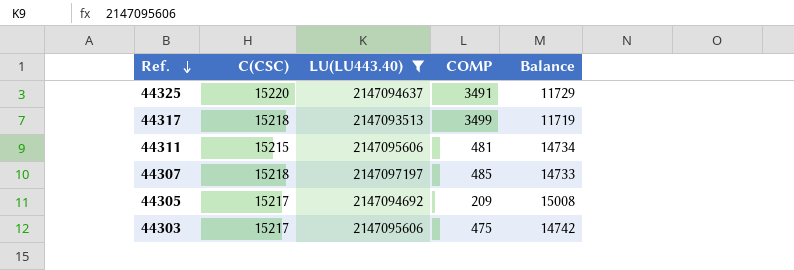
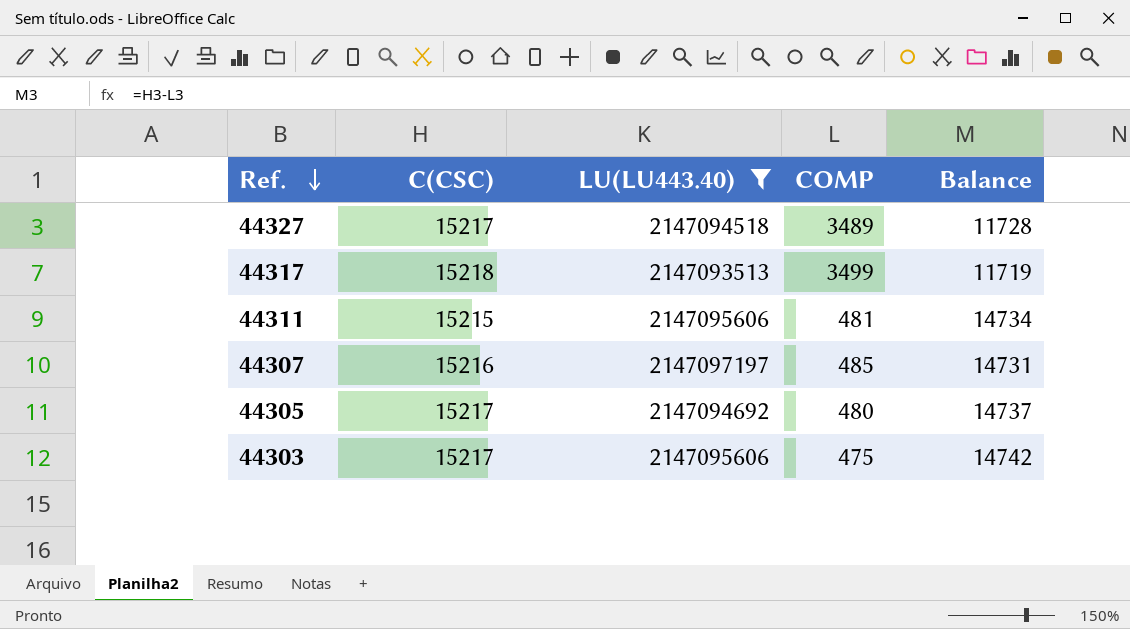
row 44325: 15220 | 2147094637 | 3491 | 11729 -> none
row 44327: none -> 15217 | 2147094518 | 3489 | 11728
44307 | C(CSC): 15218 -> 15216
44307 | Balance: 14733 -> 14731
44305 | COMP: 209 -> 480
44305 | Balance: 15008 -> 14737

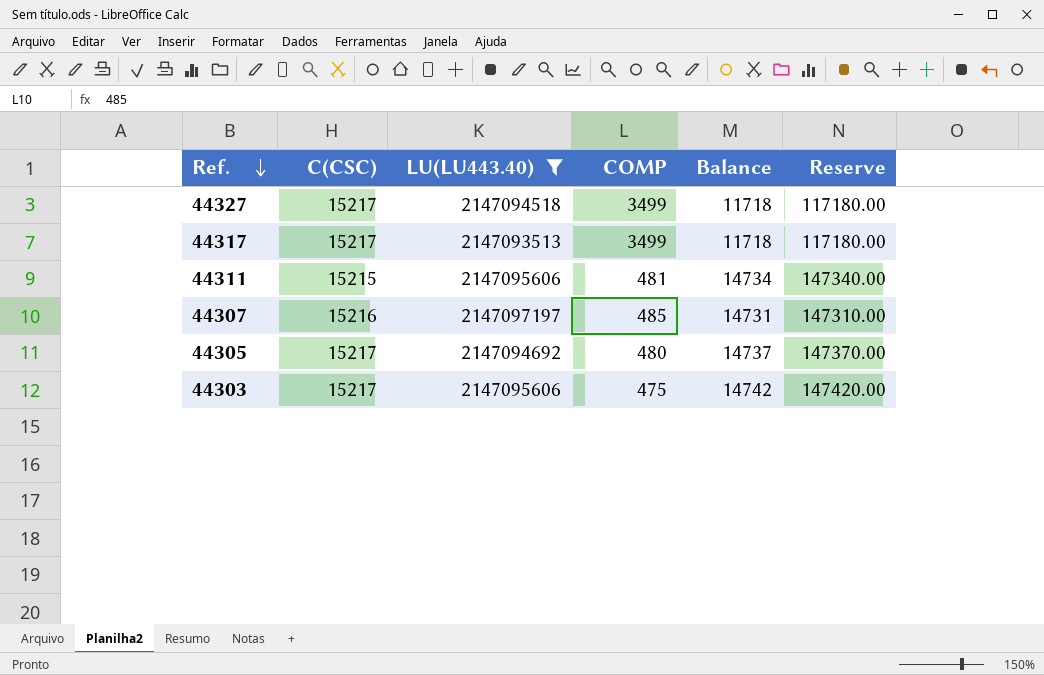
column Reserve | formula: none -> [Balance] * 10
44327 | COMP: 3489 -> 3499
44327 | Balance: 11728 -> 11718
44317 | C(CSC): 15218 -> 15217
44317 | Balance: 11719 -> 11718

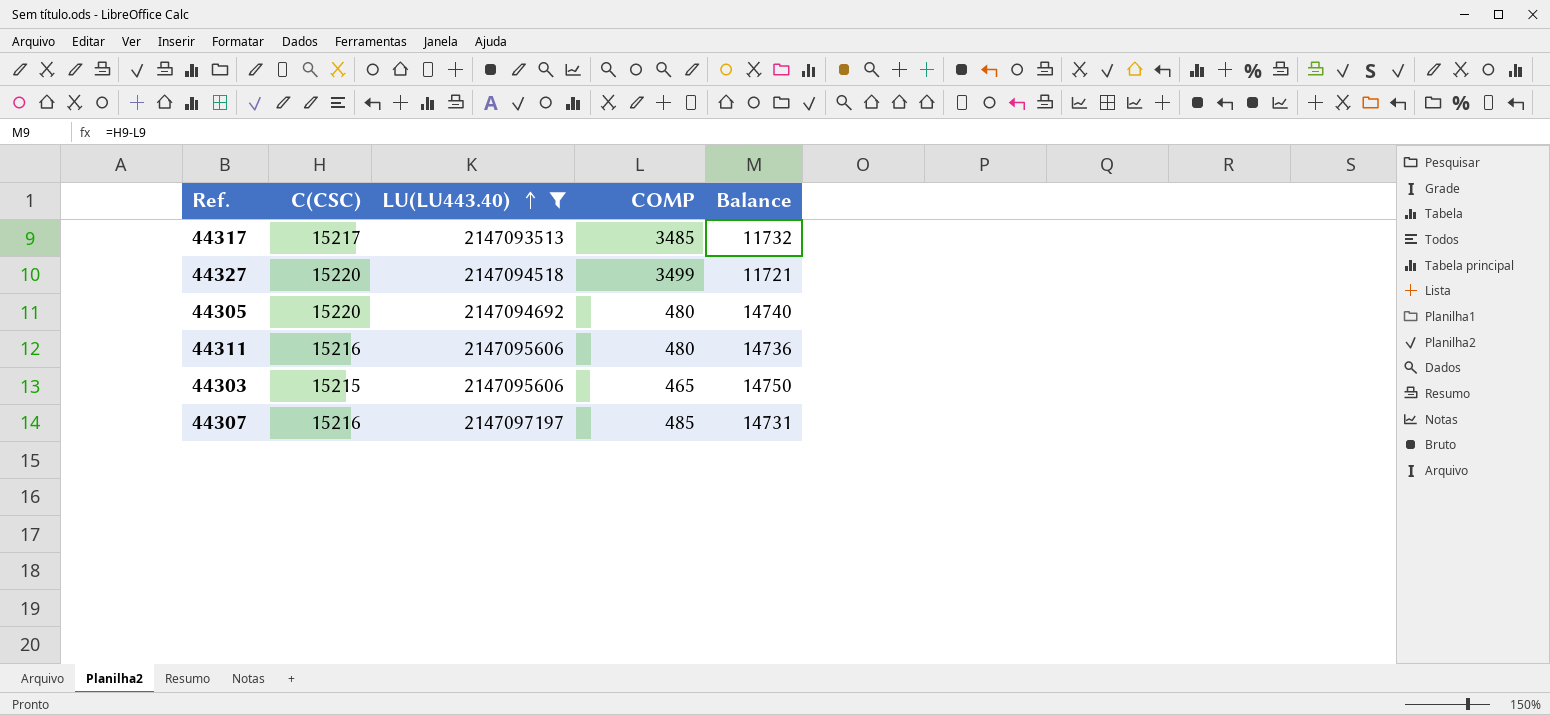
row order: Ref. descending -> LU(LU443.40) ascending
column Reserve | formula: [Balance] * 10 -> none
44317 | COMP: 3499 -> 3485
44317 | Balance: 11718 -> 11732
44327 | C(CSC): 15217 -> 15220
44327 | Balance: 11718 -> 11721
44305 | C(CSC): 15217 -> 15220
44305 | Balance: 14737 -> 14740
44311 | C(CSC): 15215 -> 15216
44311 | COMP: 481 -> 480
44311 | Balance: 14734 -> 14736
44303 | C(CSC): 15217 -> 15215
44303 | COMP: 475 -> 465
44303 | Balance: 14742 -> 14750

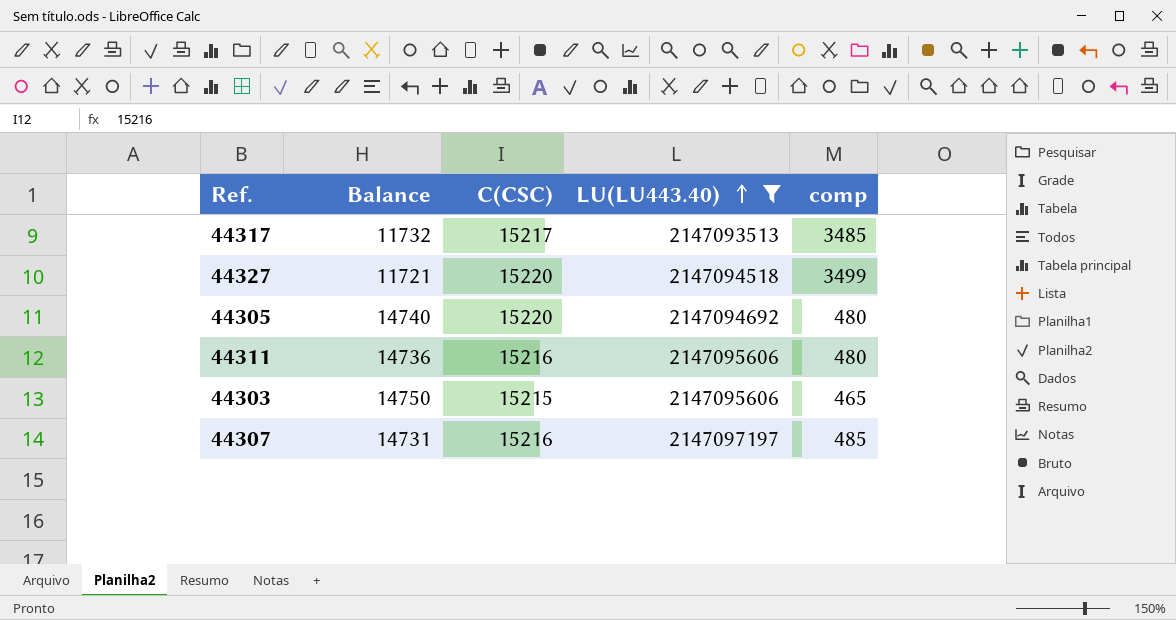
column Balance | position: 5 -> 2
column name: COMP -> comp

